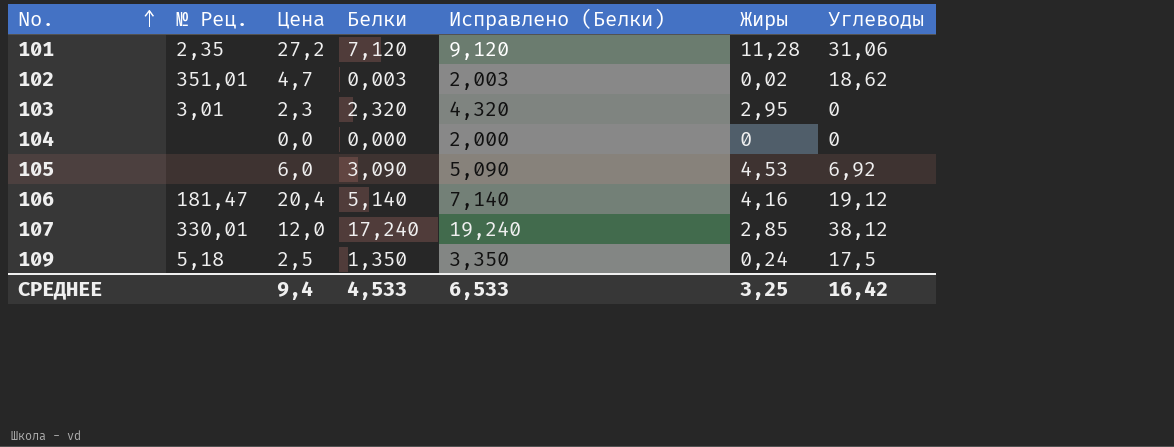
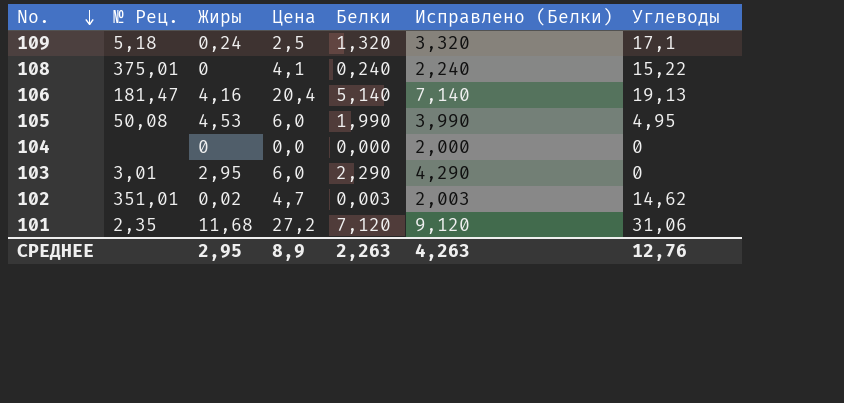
row order: No. ascending -> No. descending
column Жиры | position: 6 -> 3
row 107: 330,01 | 12,0 | 17,240 | 19,240 | 2,85 | 38,12 -> none
109 | Белки: 1,350 -> 1,320
109 | Исправлено (Белки): 3,350 -> 3,320
109 | Углеводы: 17,5 -> 17,1
row 108: none -> 375,01 | 0 | 4,1 | 0,240 | 2,240 | 15,22
106 | Углеводы: 19,12 -> 19,13
105 | № Рец.: none -> 50,08
105 | Белки: 3,090 -> 1,990
105 | Исправлено (Белки): 5,090 -> 3,990
105 | Углеводы: 6,92 -> 4,95
103 | Цена: 2,3 -> 6,0
103 | Белки: 2,320 -> 2,290
103 | Исправлено (Белки): 4,320 -> 4,290
102 | Углеводы: 18,62 -> 14,62
101 | Жиры: 11,28 -> 11,68
СРЕДНЕЕ | Жиры: 3,25 -> 2,95
СРЕДНЕЕ | Цена: 9,4 -> 8,9
СРЕДНЕЕ | Белки: 4,533 -> 2,263
СРЕДНЕЕ | Исправлено (Белки): 6,533 -> 4,263
СРЕДНЕЕ | Углеводы: 16,42 -> 12,76

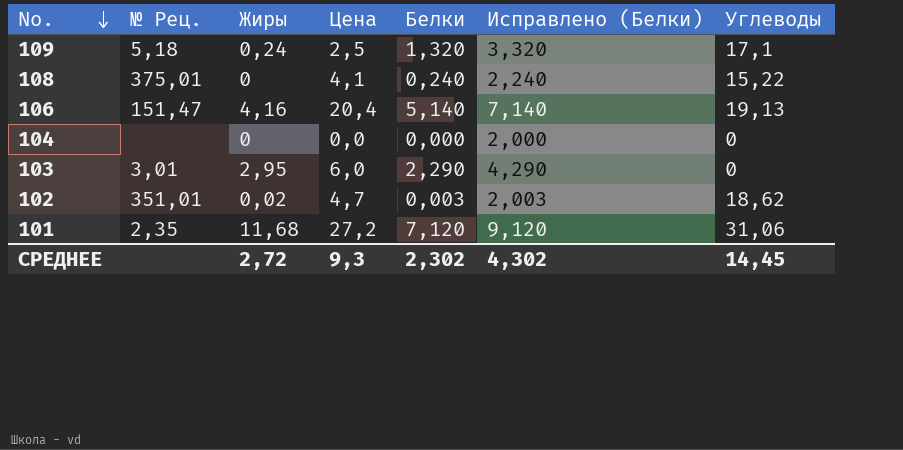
row 105: 50,08 | 4,53 | 6,0 | 1,990 | 3,990 | 4,95 -> none
106 | № Рец.: 181,47 -> 151,47
102 | Углеводы: 14,62 -> 18,62
СРЕДНЕЕ | Жиры: 2,95 -> 2,72
СРЕДНЕЕ | Цена: 8,9 -> 9,3
СРЕДНЕЕ | Белки: 2,263 -> 2,302
СРЕДНЕЕ | Исправлено (Белки): 4,263 -> 4,302
СРЕДНЕЕ | Углеводы: 12,76 -> 14,45

